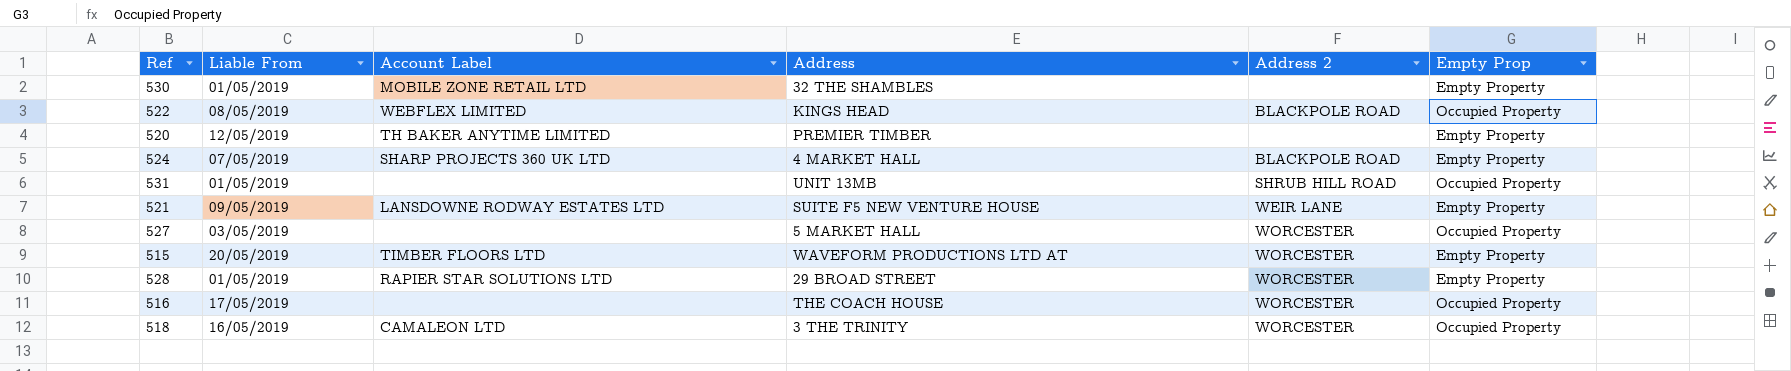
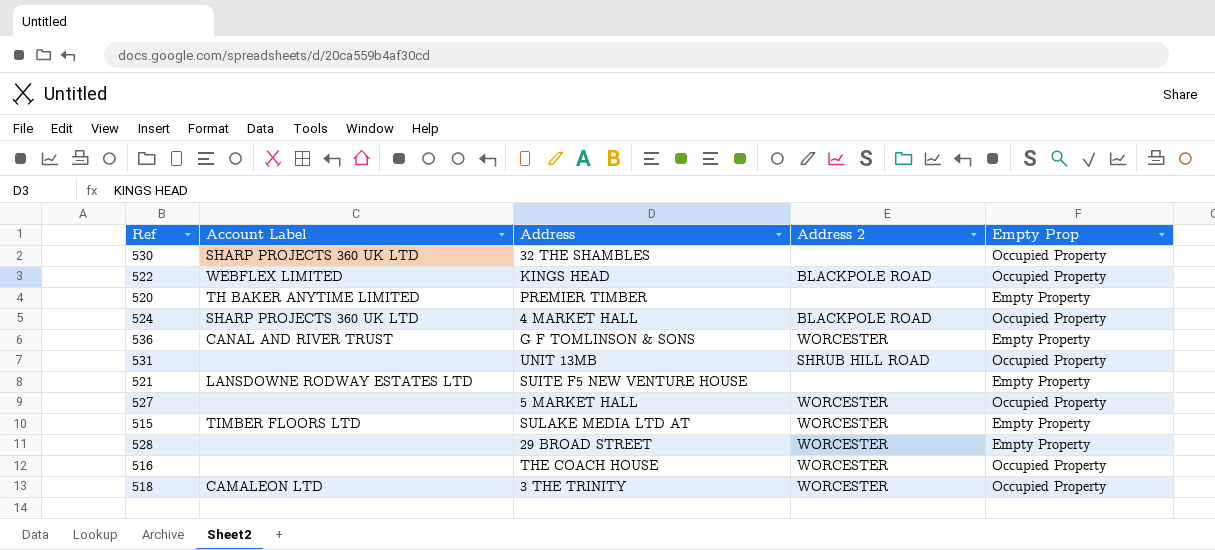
column Liable From | position: 2 -> none
530 | Account Label: MOBILE ZONE RETAIL LTD -> SHARP PROJECTS 360 UK LTD
530 | Empty Prop: Empty Property -> Occupied Property
524 | Empty Prop: Empty Property -> Occupied Property
row 536: none -> CANAL AND RIVER TRUST | G F TOMLINSON & SONS | WORCESTER | Empty Property
521 | Address 2: WEIR LANE -> none
515 | Address: WAVEFORM PRODUCTIONS LTD AT -> SULAKE MEDIA LTD AT
528 | Account Label: RAPIER STAR SOLUTIONS LTD -> none

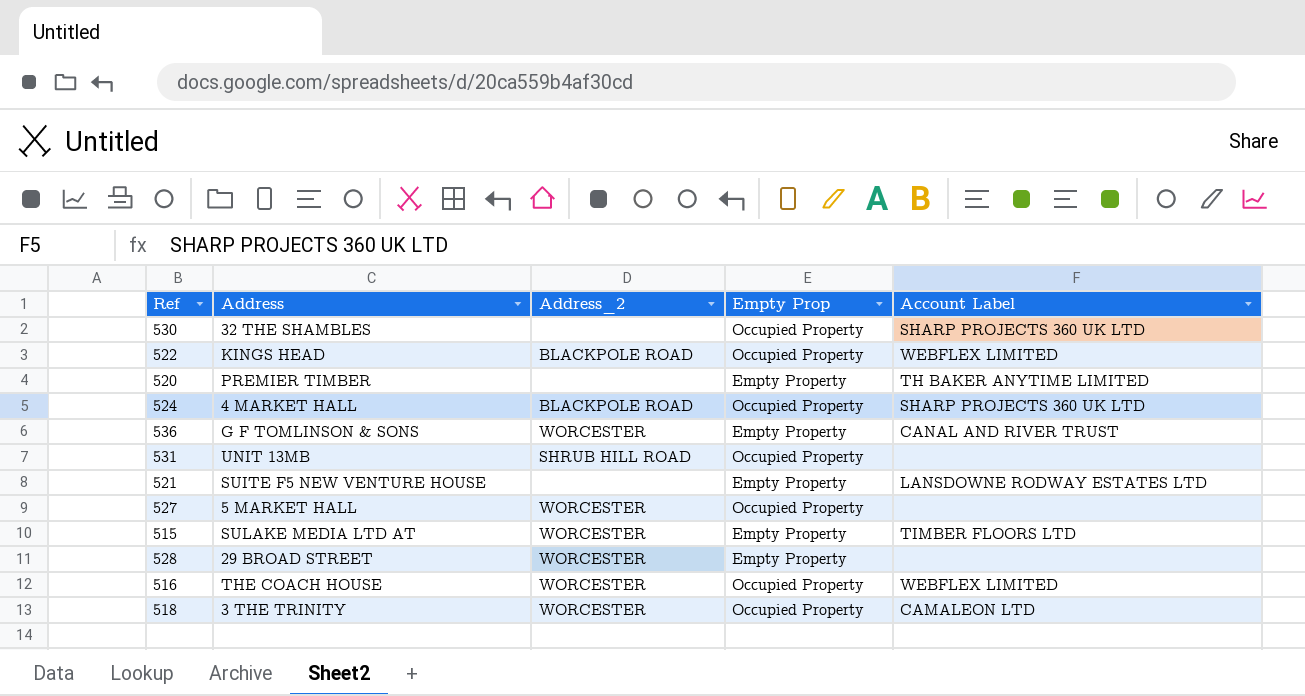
column name: Address 2 -> Address_2
column Account Label | position: 2 -> 5
516 | Account Label: none -> WEBFLEX LIMITED

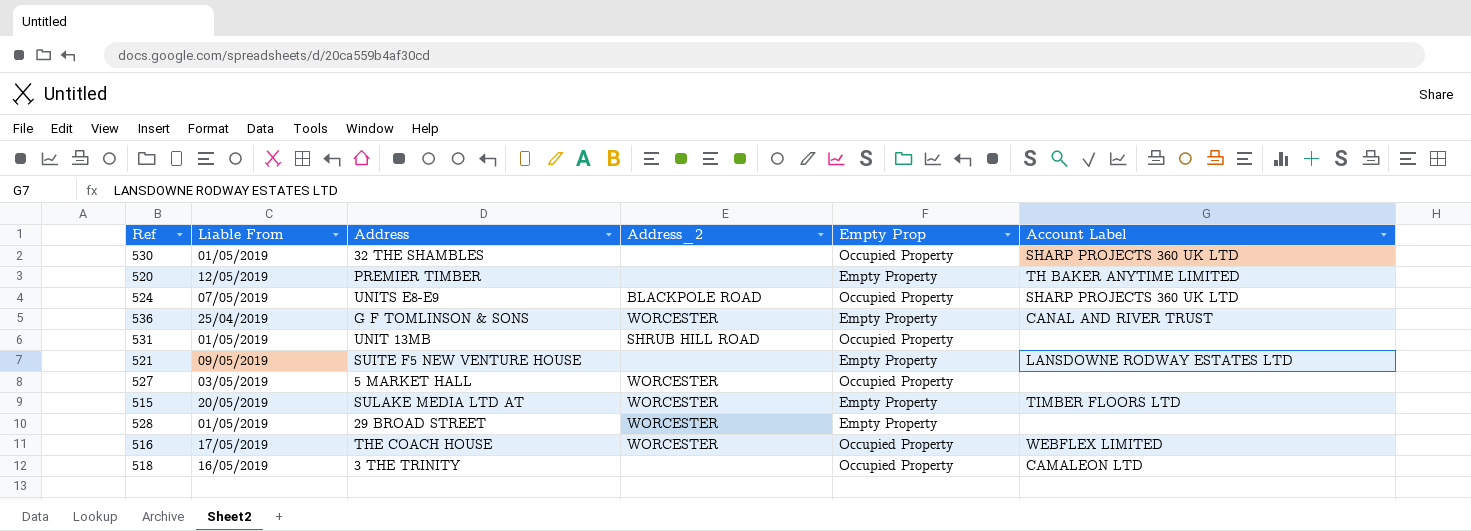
column Liable From | position: none -> 2
row 522: KINGS HEAD | BLACKPOLE ROAD | Occupied Property | WEBFLEX LIMITED -> none
524 | Address: 4 MARKET HALL -> UNITS E8-E9
518 | Address_2: WORCESTER -> none

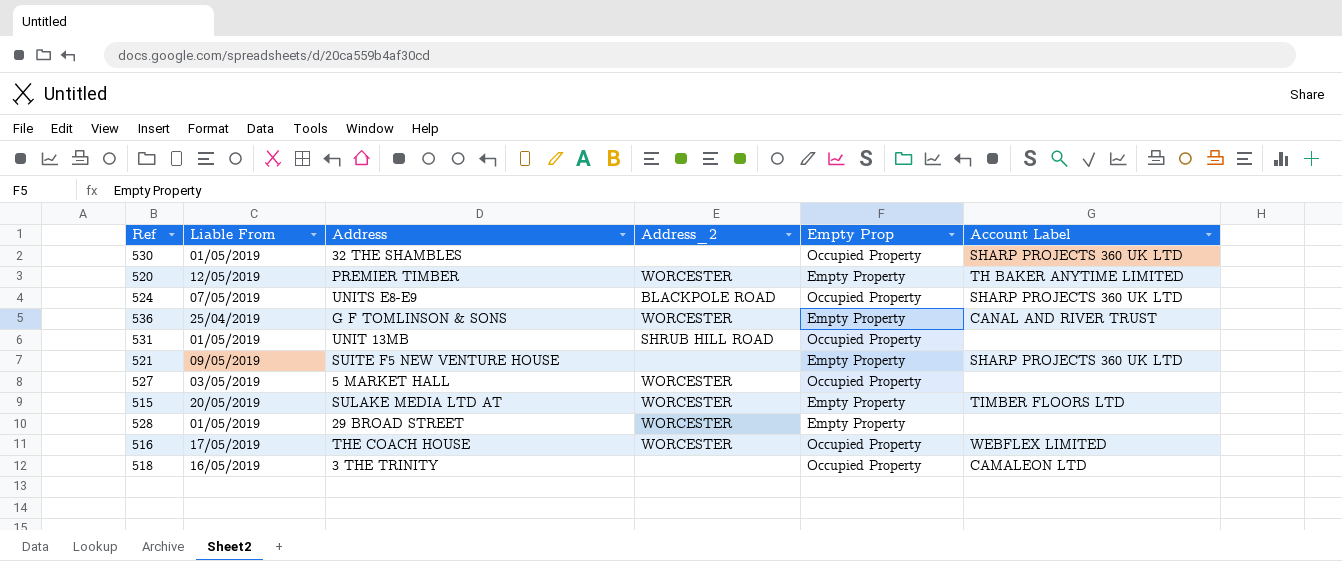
520 | Address_2: none -> WORCESTER
521 | Account Label: LANSDOWNE RODWAY ESTATES LTD -> SHARP PROJECTS 360 UK LTD

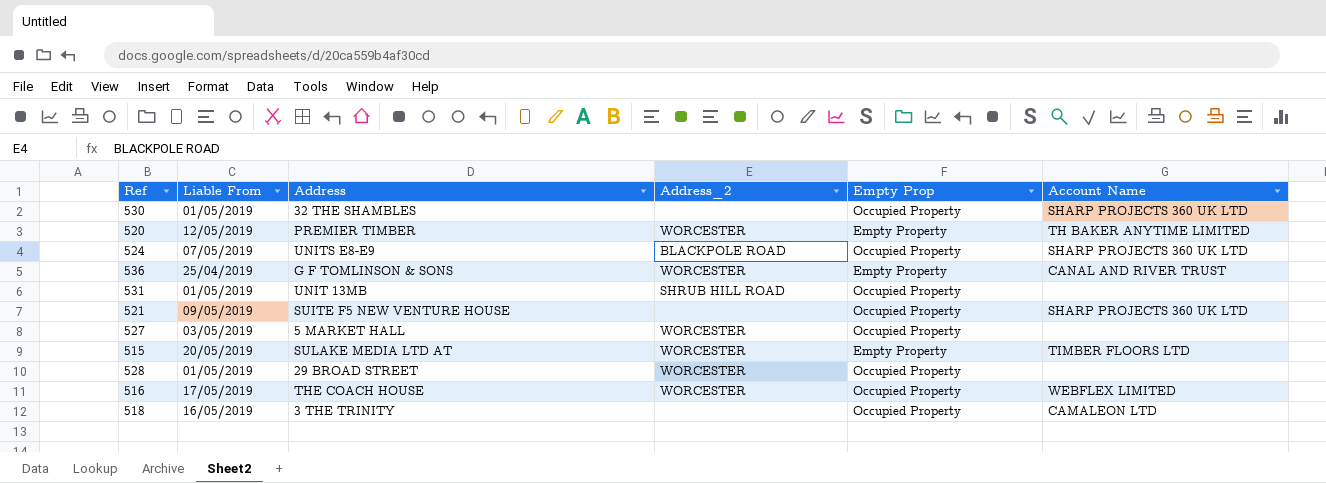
column name: Account Label -> Account Name
521 | Empty Prop: Empty Property -> Occupied Property
528 | Empty Prop: Empty Property -> Occupied Property

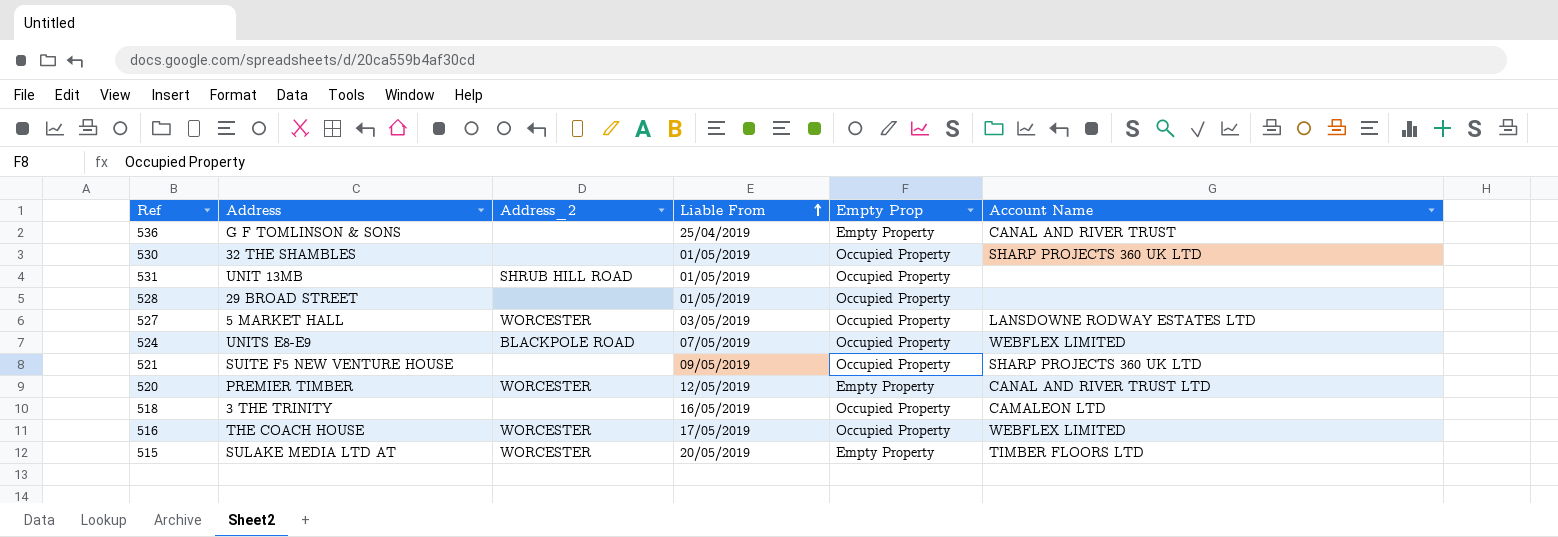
row order: none -> Liable From ascending
column Liable From | position: 2 -> 4
536 | Address_2: WORCESTER -> none
528 | Address_2: WORCESTER -> none
527 | Account Name: none -> LANSDOWNE RODWAY ESTATES LTD
524 | Account Name: SHARP PROJECTS 360 UK LTD -> WEBFLEX LIMITED
520 | Account Name: TH BAKER ANYTIME LIMITED -> CANAL AND RIVER TRUST LTD

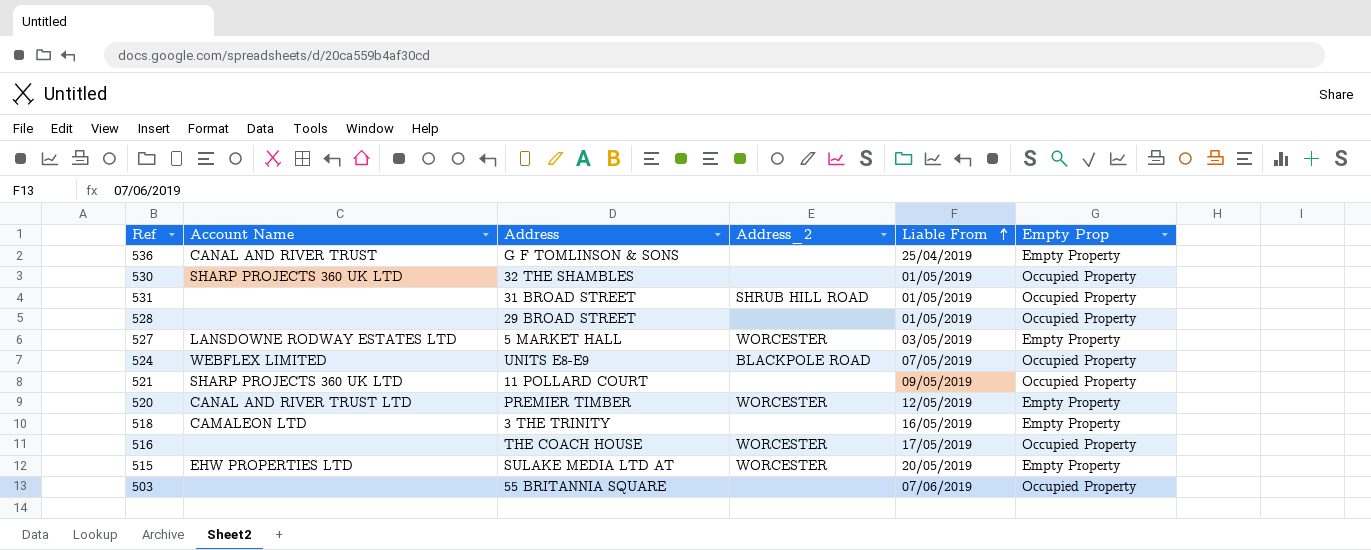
column Account Name | position: 6 -> 2
531 | Address: UNIT 13MB -> 31 BROAD STREET
527 | Empty Prop: Occupied Property -> Empty Property
521 | Address: SUITE F5 NEW VENTURE HOUSE -> 11 POLLARD COURT
518 | Empty Prop: Occupied Property -> Empty Property
516 | Account Name: WEBFLEX LIMITED -> none
515 | Account Name: TIMBER FLOORS LTD -> EHW PROPERTIES LTD
row 503: none -> none | 55 BRITANNIA SQUARE | none | 07/06/2019 | Occupied Property

